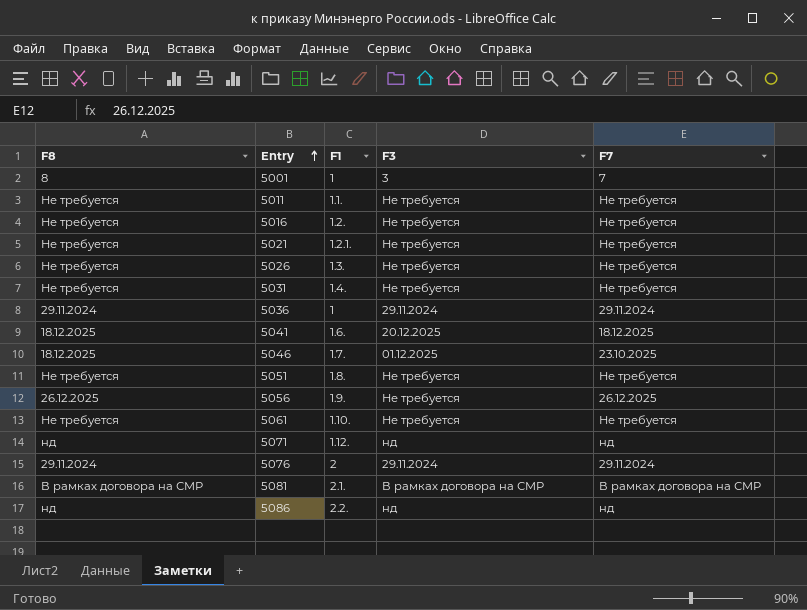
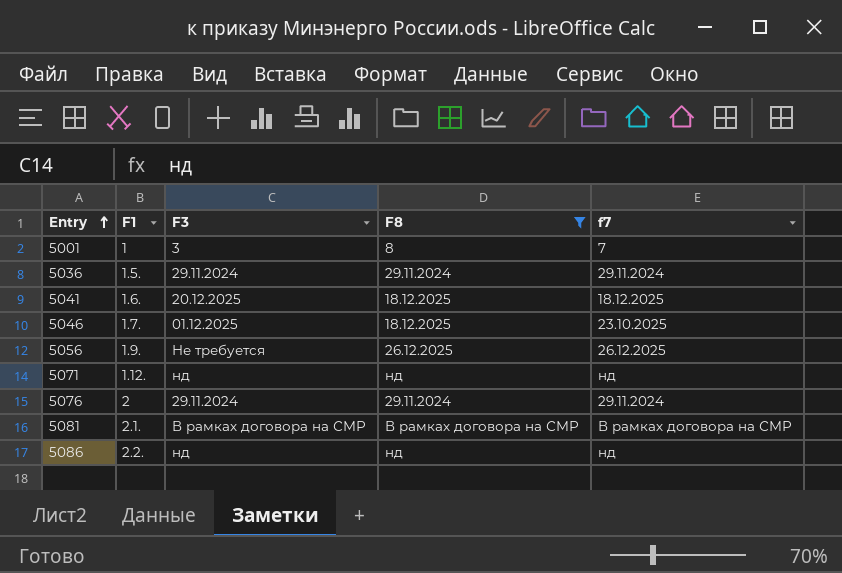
filter: none -> F8 != Не требуется
column F8 | position: 1 -> 4
column name: F7 -> f7
5036 | F1: 1 -> 1.5.

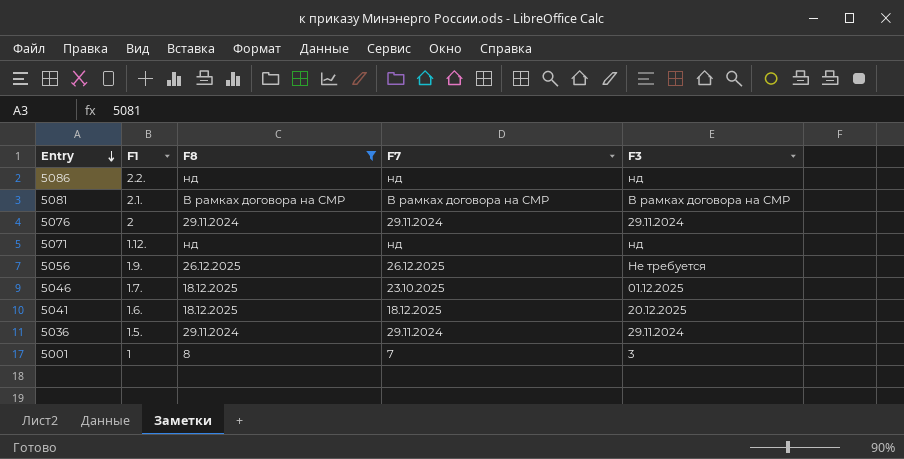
row order: Entry ascending -> Entry descending
column name: f7 -> F7
column F3 | position: 3 -> 5

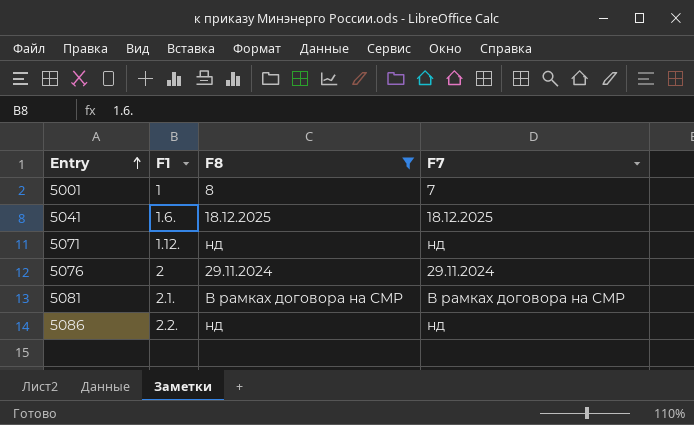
row order: Entry descending -> Entry ascending
column F3 | position: 5 -> none
row 5056: 1.9. | 26.12.2025 | 26.12.2025 | Не требуется -> none
row 5046: 1.7. | 18.12.2025 | 23.10.2025 | 01.12.2025 -> none
row 5036: 1.5. | 29.11.2024 | 29.11.2024 | 29.11.2024 -> none

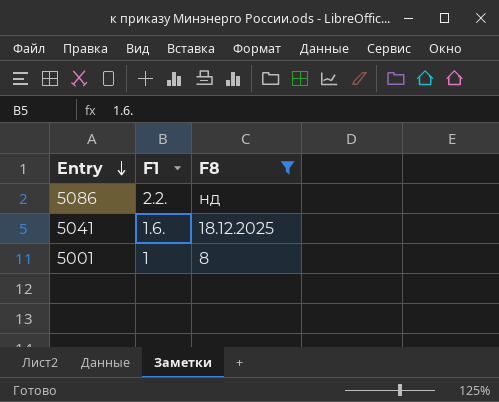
row order: Entry ascending -> Entry descending
column F7 | position: 4 -> none
row 5071: 1.12. | нд | нд -> none
row 5076: 2 | 29.11.2024 | 29.11.2024 -> none
row 5081: 2.1. | В рамках договора на СМР | В рамках договора на СМР -> none

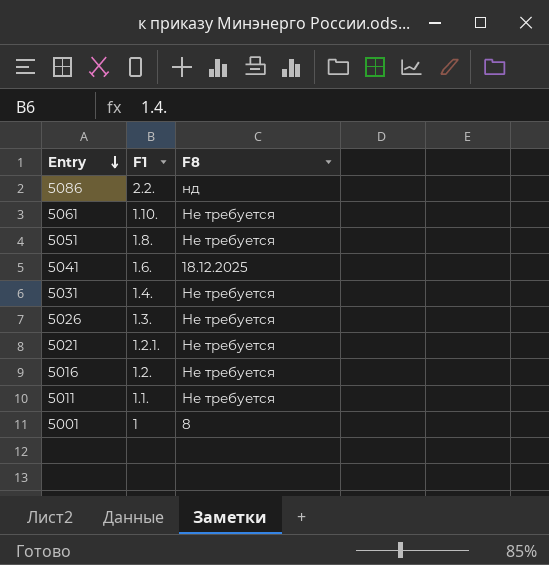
filter: F8 != Не требуется -> none

